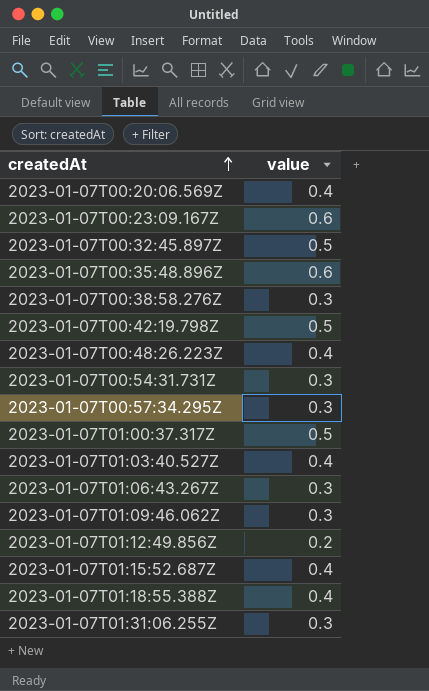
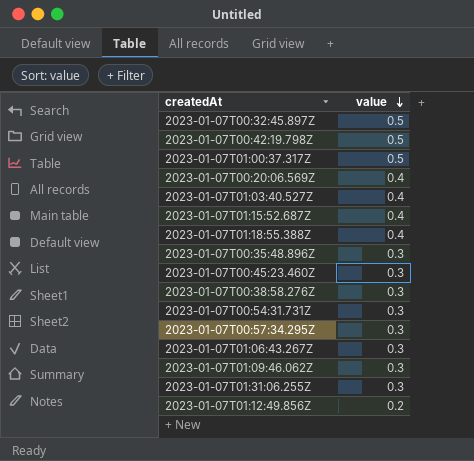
row order: createdAt ascending -> value descending
row 2023-01-07T00:23:09.167Z: 0.6 -> none
row 2023-01-07T00:48:26.223Z: 0.4 -> none
2023-01-07T00:35:48.896Z | value: 0.6 -> 0.3
row 2023-01-07T00:45:23.460Z: none -> 0.3

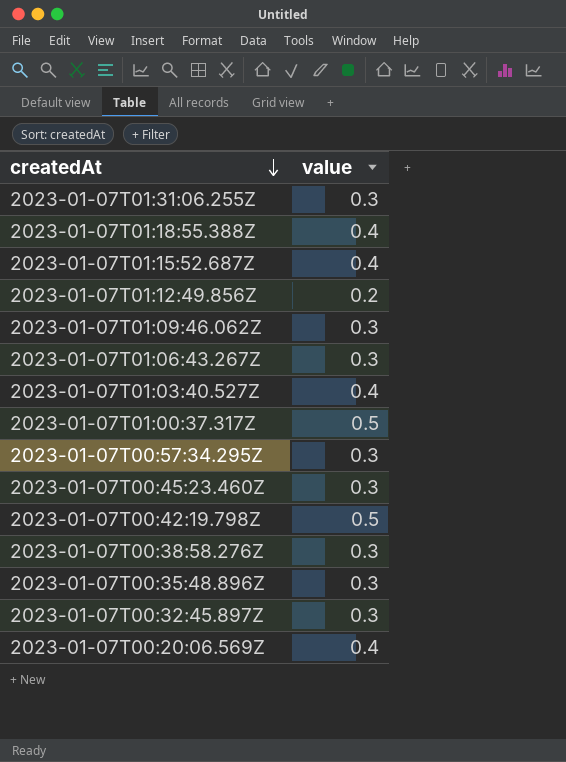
row order: value descending -> createdAt descending
row 2023-01-07T00:54:31.731Z: 0.3 -> none
2023-01-07T00:32:45.897Z | value: 0.5 -> 0.3

